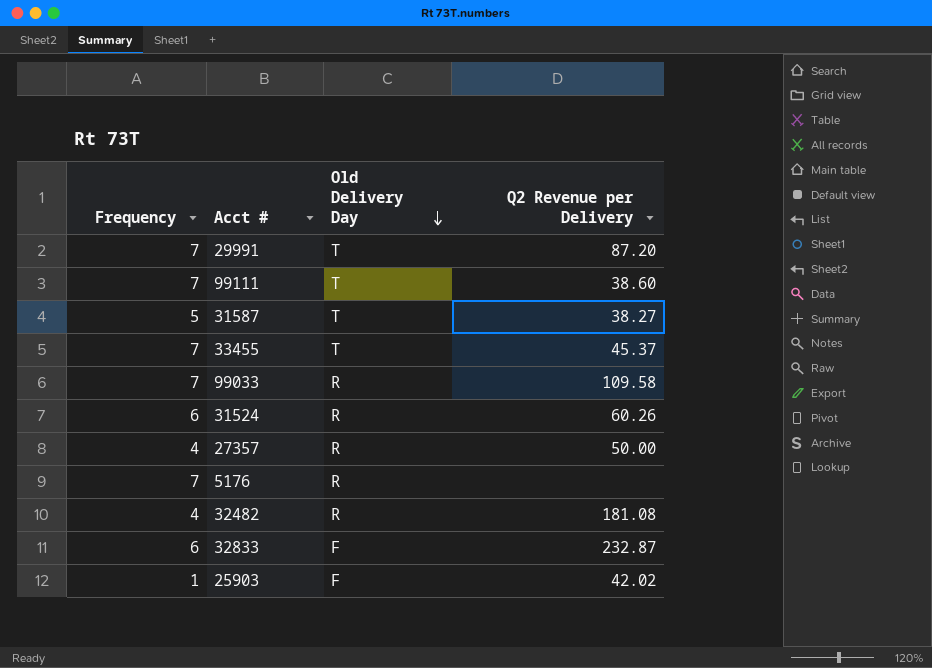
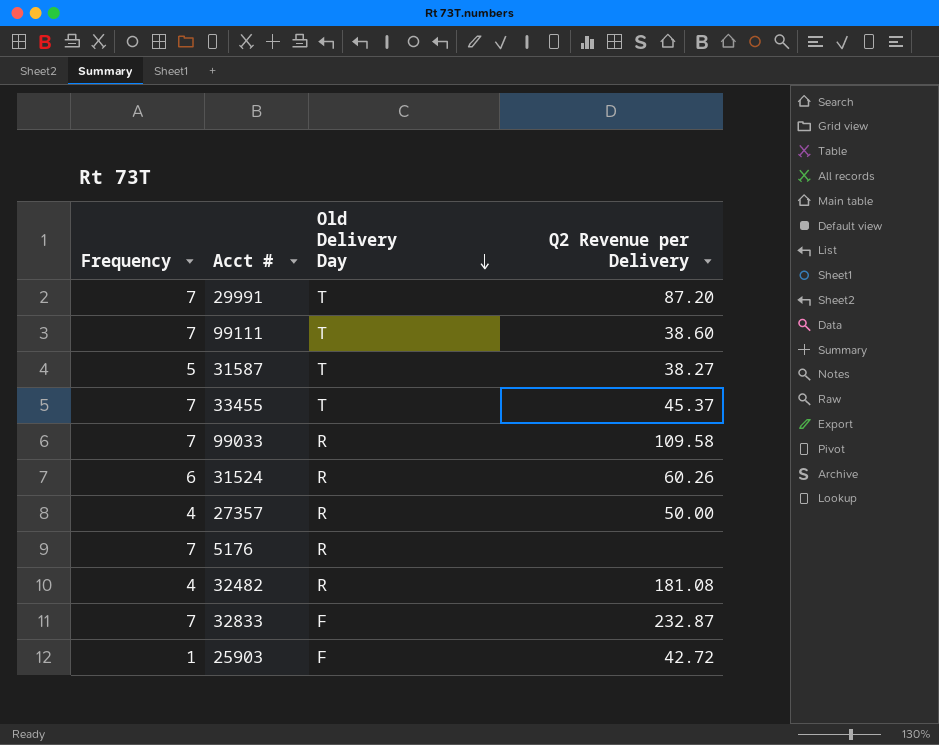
32833 | Frequency: 6 -> 7
25903 | Q2 Revenue per Delivery: 42.02 -> 42.72

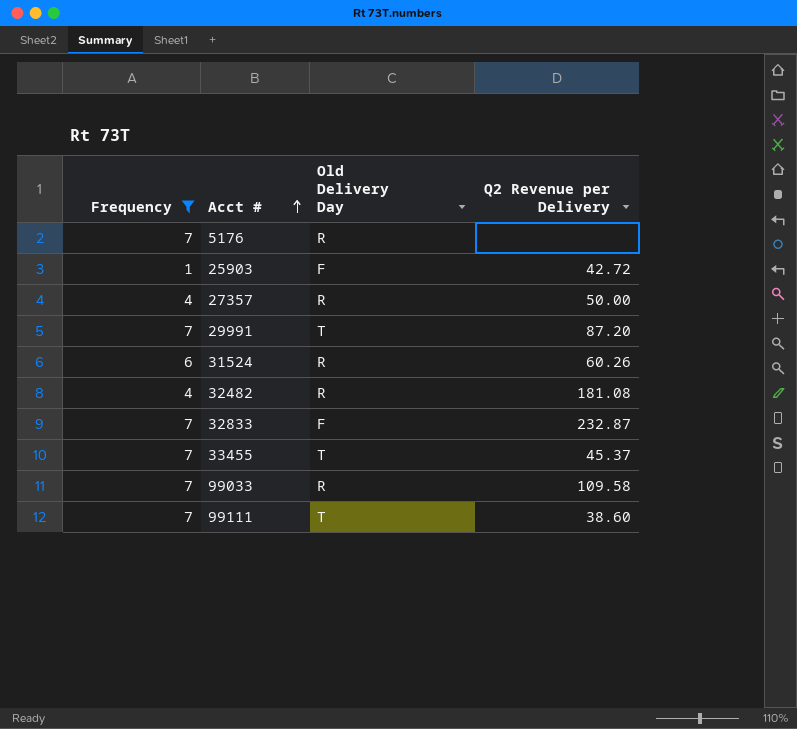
filter: none -> Frequency != 5
row order: Old Delivery Day descending -> Acct # ascending

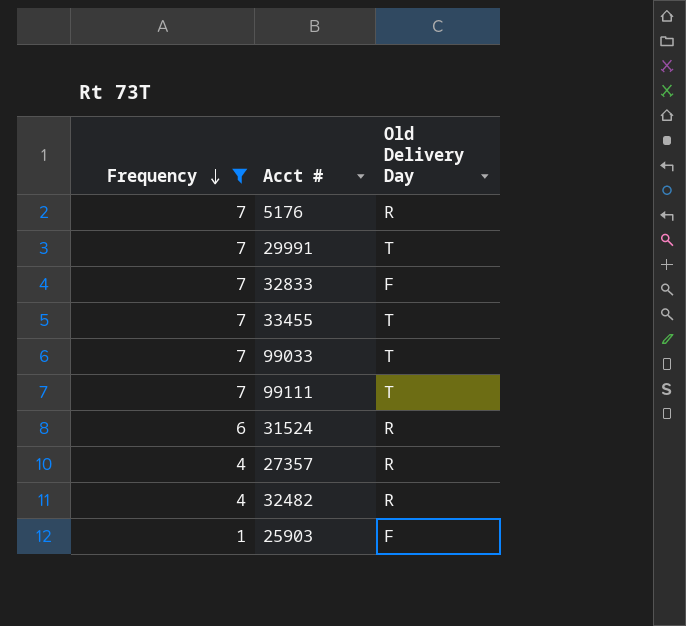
row order: Acct # ascending -> Frequency descending
column Q2 Revenue per Delivery | position: 4 -> none
99033 | Old Delivery Day: R -> T

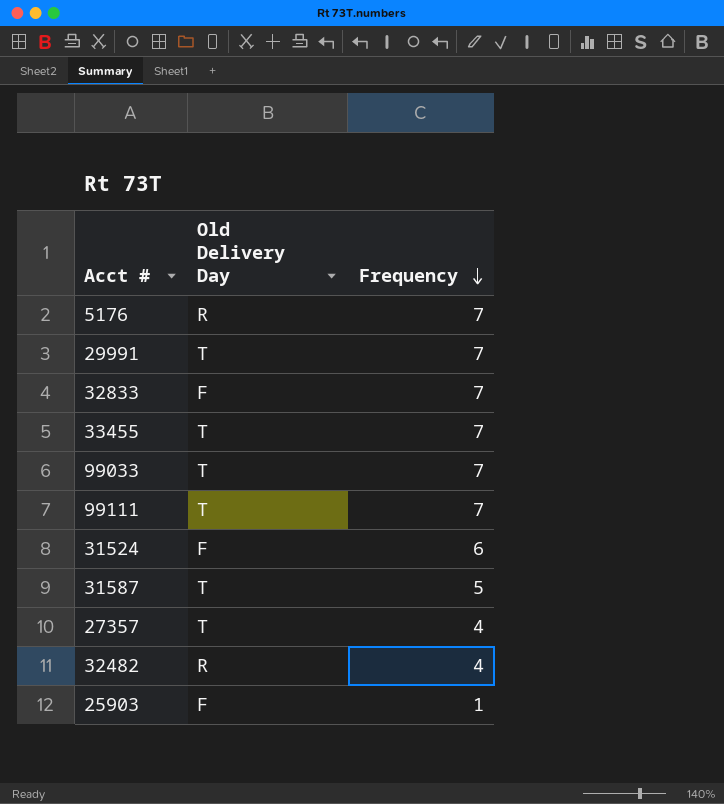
filter: Frequency != 5 -> none
column Frequency | position: 1 -> 3
31524 | Old Delivery Day: R -> F
27357 | Old Delivery Day: R -> T

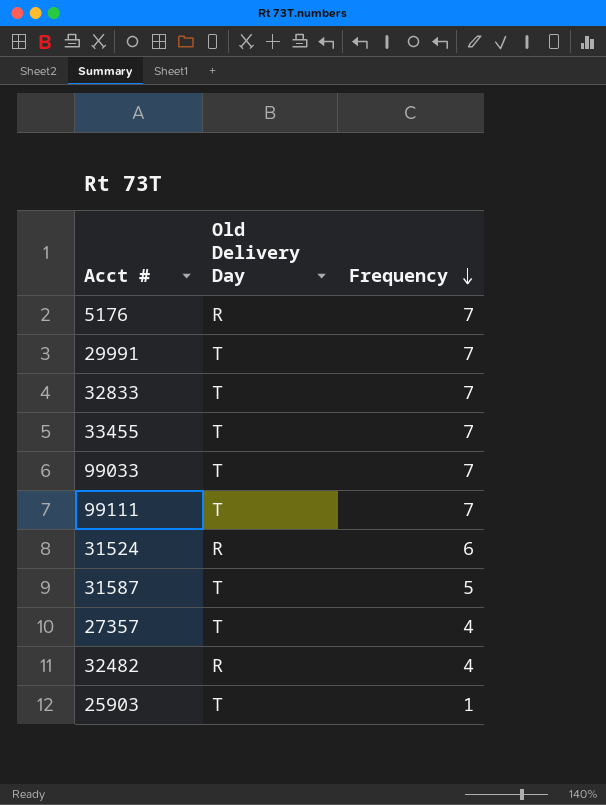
32833 | Old Delivery Day: F -> T
31524 | Old Delivery Day: F -> R
25903 | Old Delivery Day: F -> T

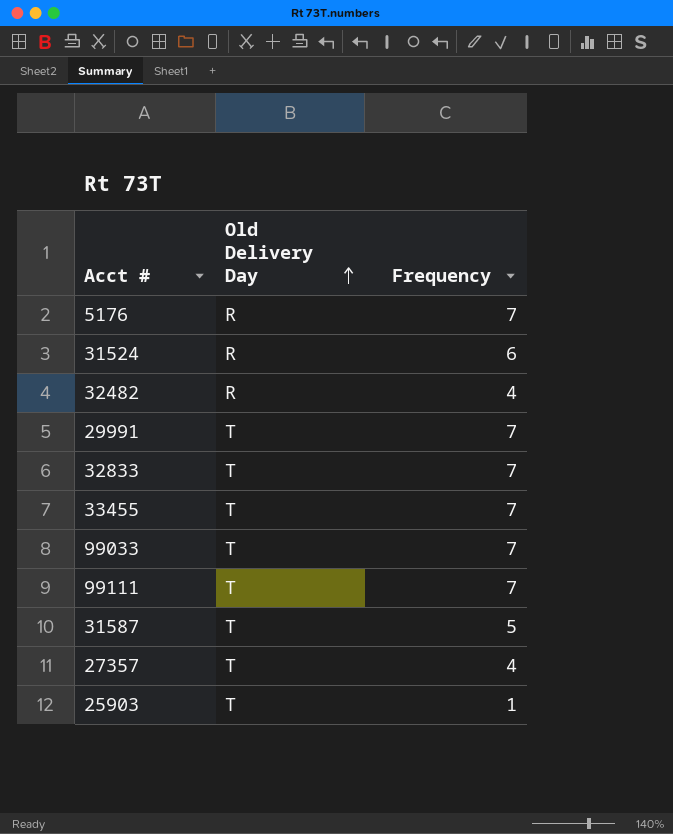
row order: Frequency descending -> Old Delivery Day ascending

